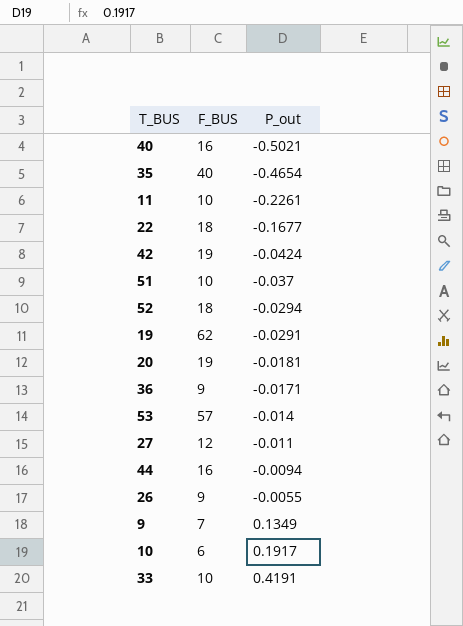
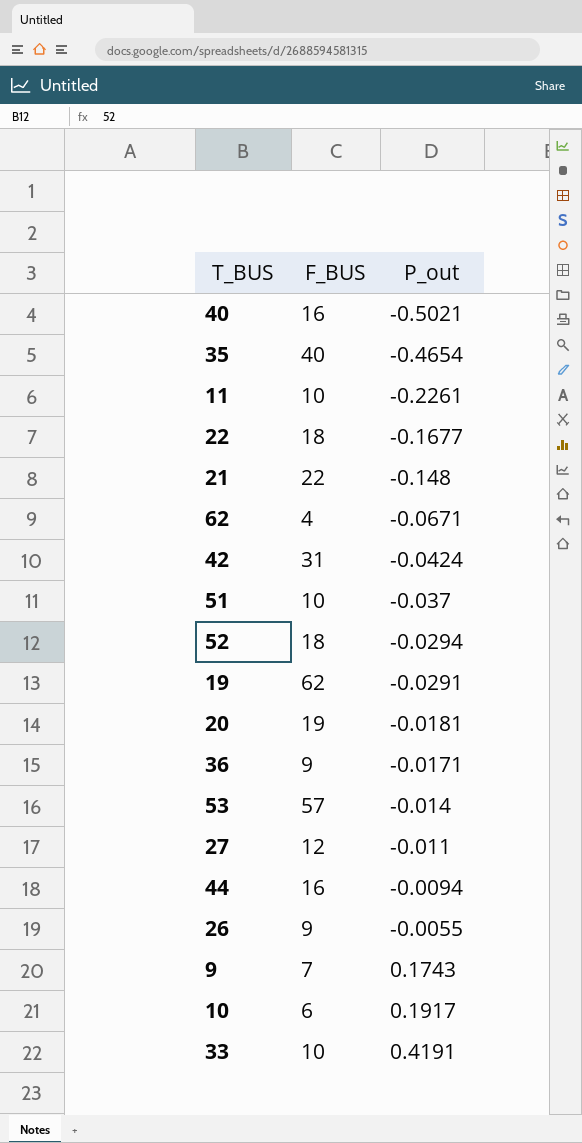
row 21: none -> 22 | -0.148
row 62: none -> 4 | -0.0671
42 | F_BUS: 19 -> 31
9 | P_out: 0.1349 -> 0.1743

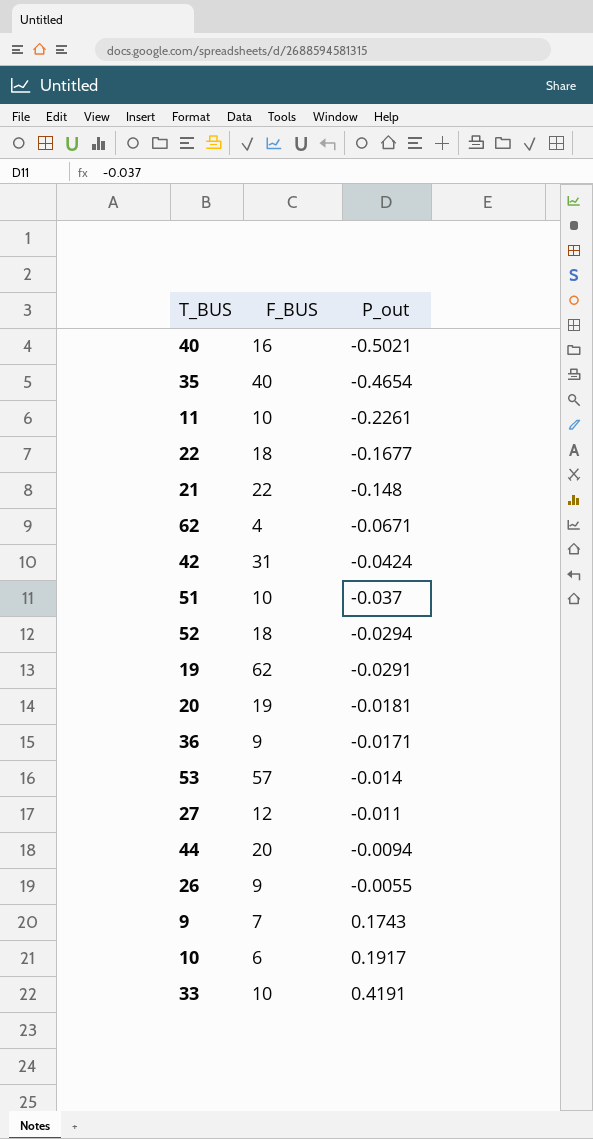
44 | F_BUS: 16 -> 20

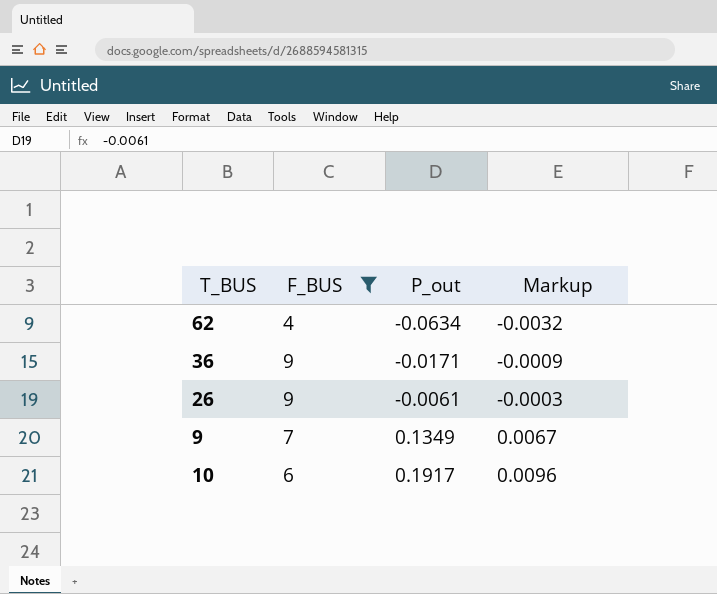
filter: none -> F_BUS <= 9
column Markup | formula: none -> [P_out] * 0.05
62 | P_out: -0.0671 -> -0.0634
26 | P_out: -0.0055 -> -0.0061
9 | P_out: 0.1743 -> 0.1349

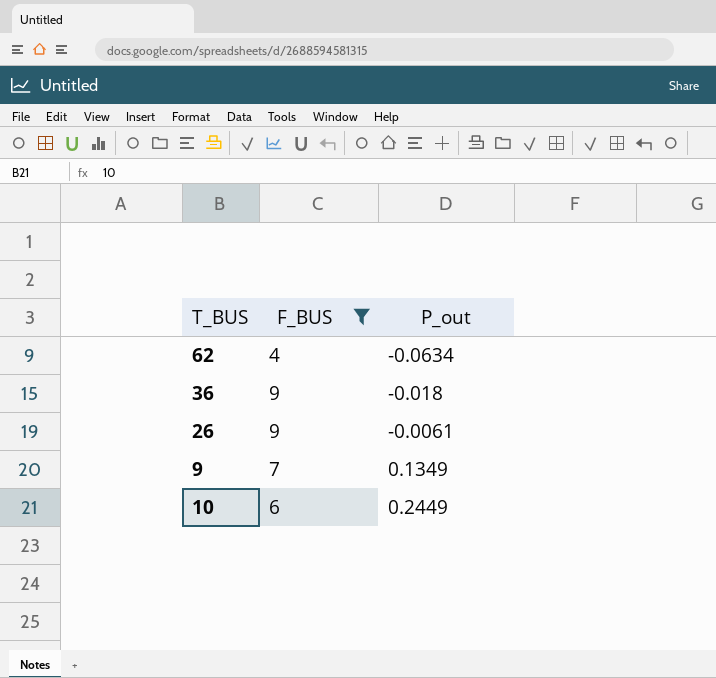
column Markup | formula: [P_out] * 0.05 -> none
36 | P_out: -0.0171 -> -0.018
10 | P_out: 0.1917 -> 0.2449

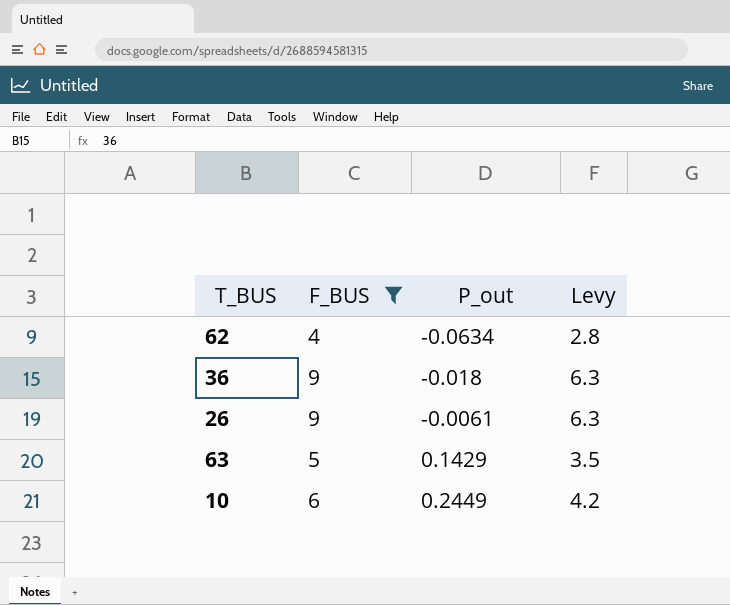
column Levy | formula: none -> [F_BUS] * 0.7
row 9: 7 | 0.1349 -> none
row 63: none -> 5 | 0.1429 | 3.5

